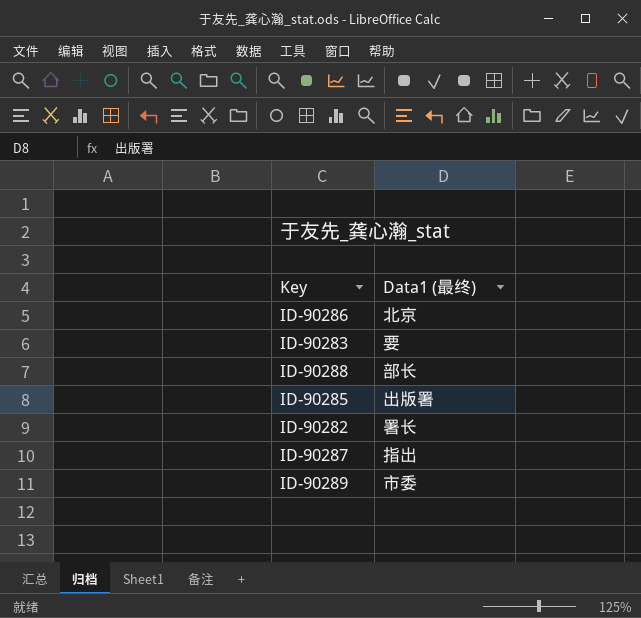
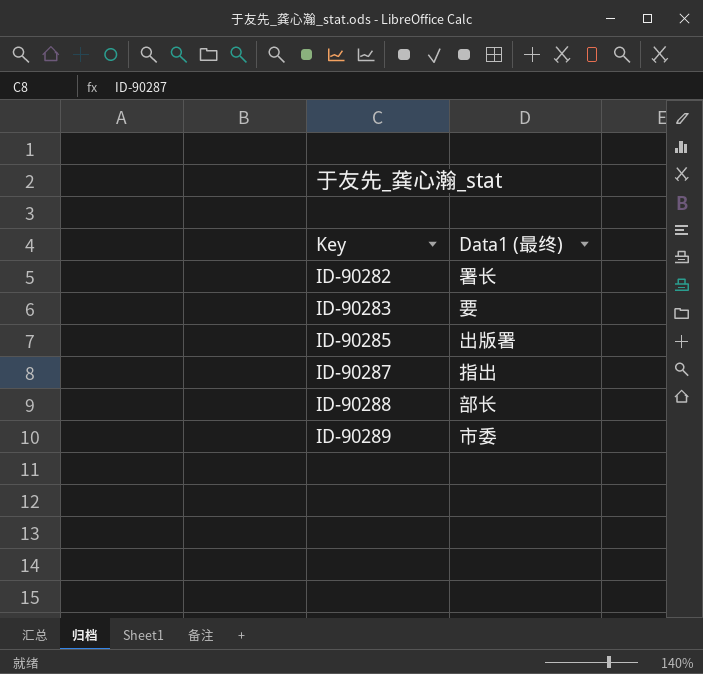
row order: none -> Key ascending
row ID-90286: 北京 -> none

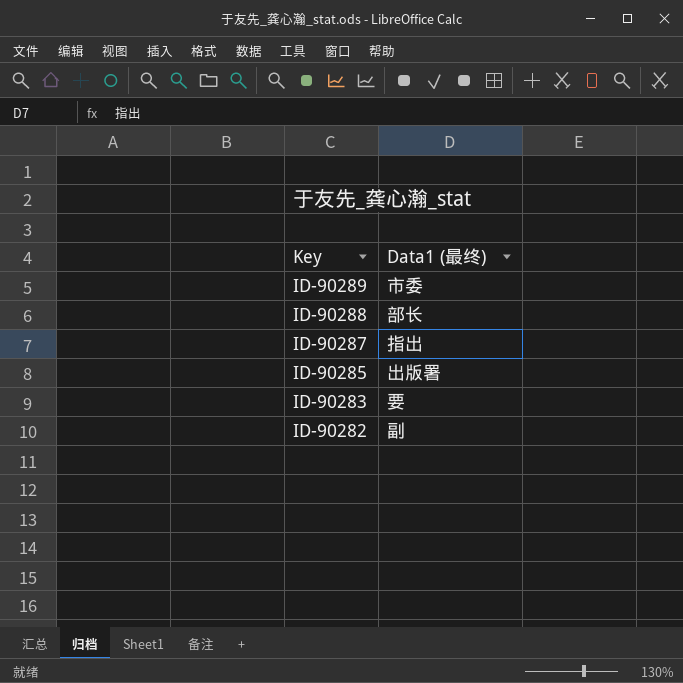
row order: Key ascending -> Key descending
ID-90282 | Data1 (最终): 署长 -> 副

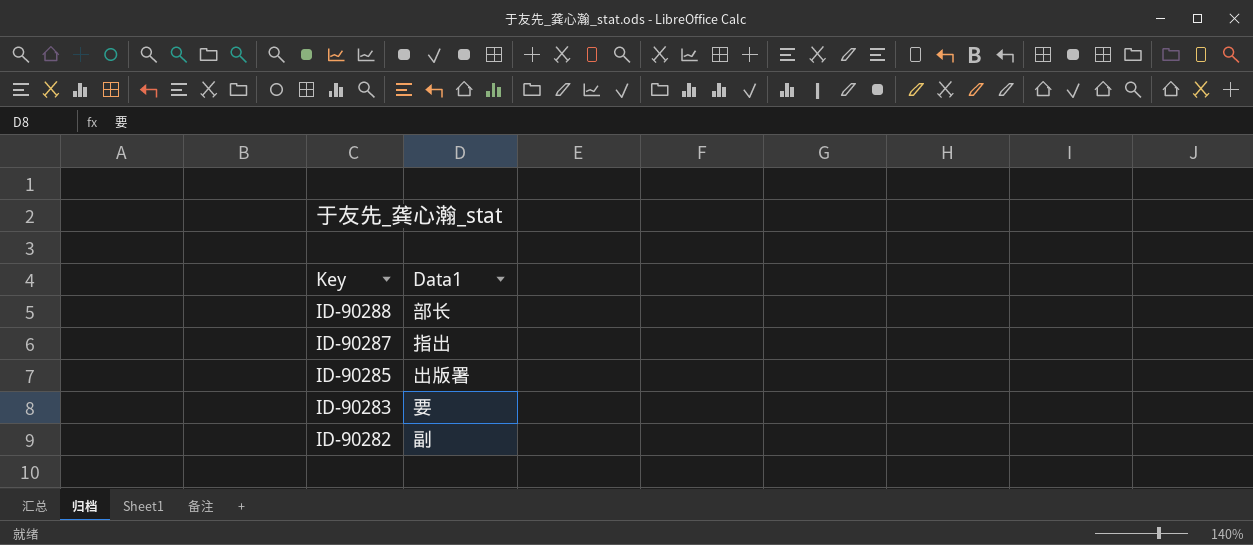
column name: Data1 (最终) -> Data1
row ID-90289: 市委 -> none

